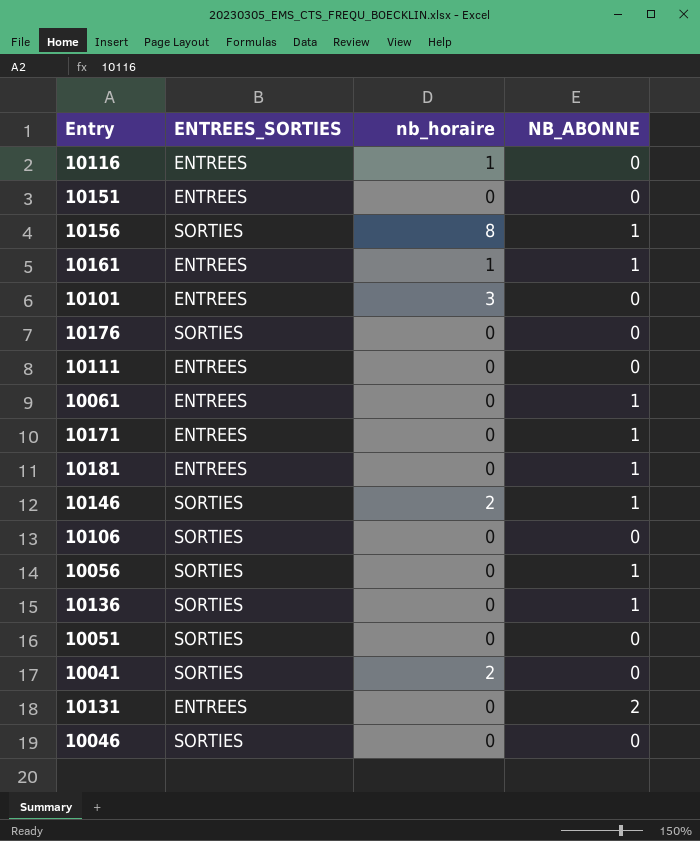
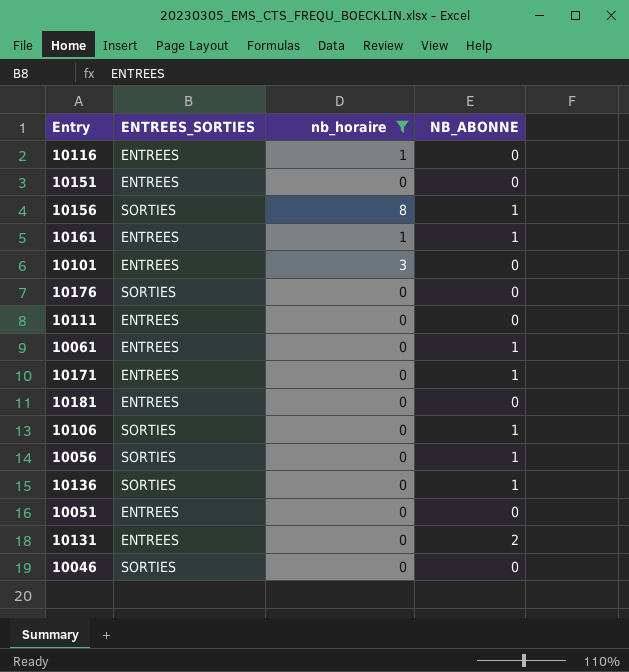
filter: none -> nb_horaire != 2
10181 | NB_ABONNE: 1 -> 0
10106 | NB_ABONNE: 0 -> 1
10051 | ENTREES_SORTIES: SORTIES -> ENTREES

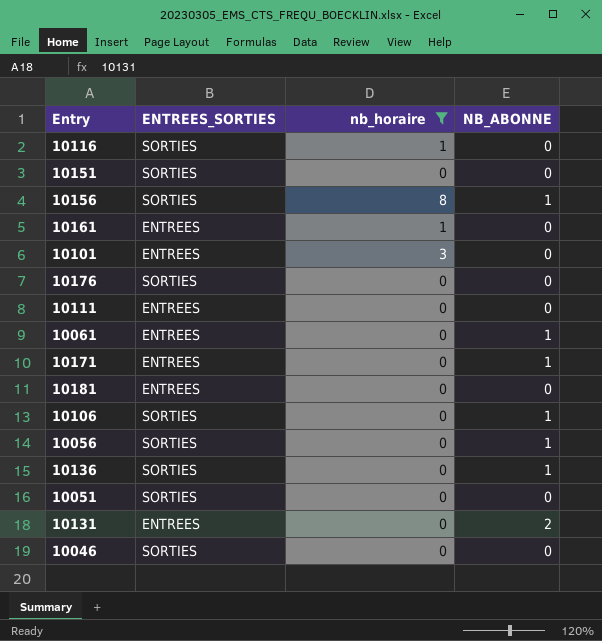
10116 | ENTREES_SORTIES: ENTREES -> SORTIES
10151 | ENTREES_SORTIES: ENTREES -> SORTIES
10161 | NB_ABONNE: 1 -> 0
10051 | ENTREES_SORTIES: ENTREES -> SORTIES

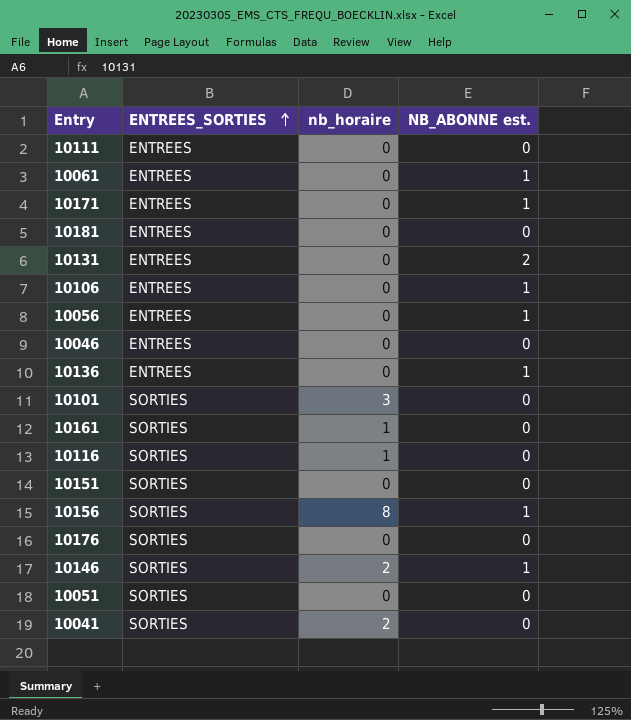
filter: nb_horaire != 2 -> none
row order: none -> ENTREES_SORTIES ascending
column name: NB_ABONNE -> NB_ABONNE est.
10106 | ENTREES_SORTIES: SORTIES -> ENTREES
10056 | ENTREES_SORTIES: SORTIES -> ENTREES
10046 | ENTREES_SORTIES: SORTIES -> ENTREES
10136 | ENTREES_SORTIES: SORTIES -> ENTREES
10101 | ENTREES_SORTIES: ENTREES -> SORTIES
10161 | ENTREES_SORTIES: ENTREES -> SORTIES

